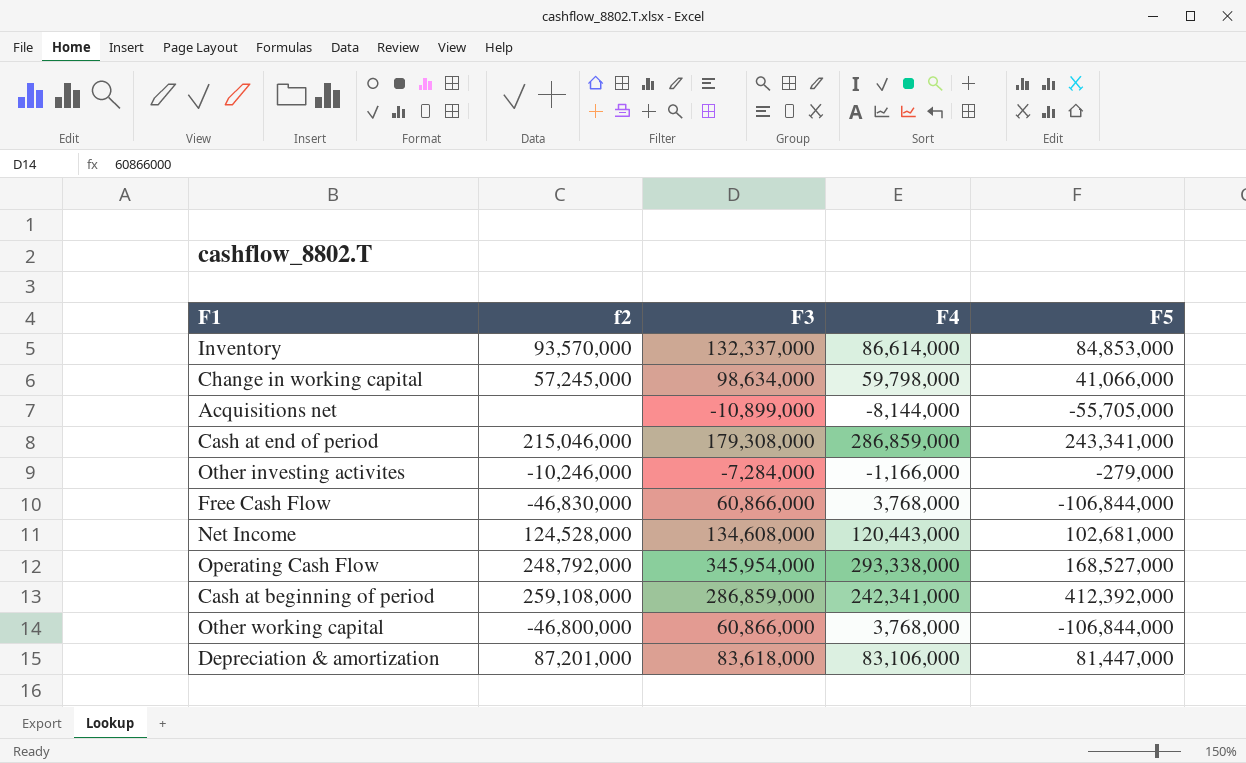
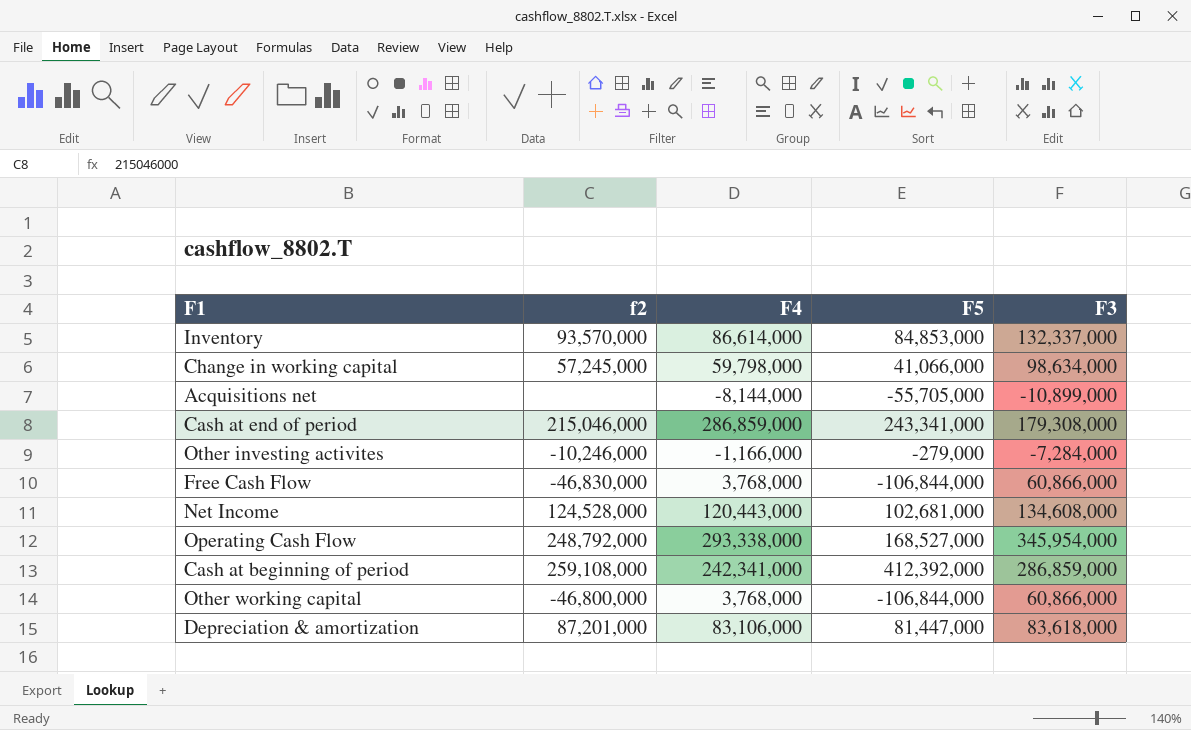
column F3 | position: 3 -> 5

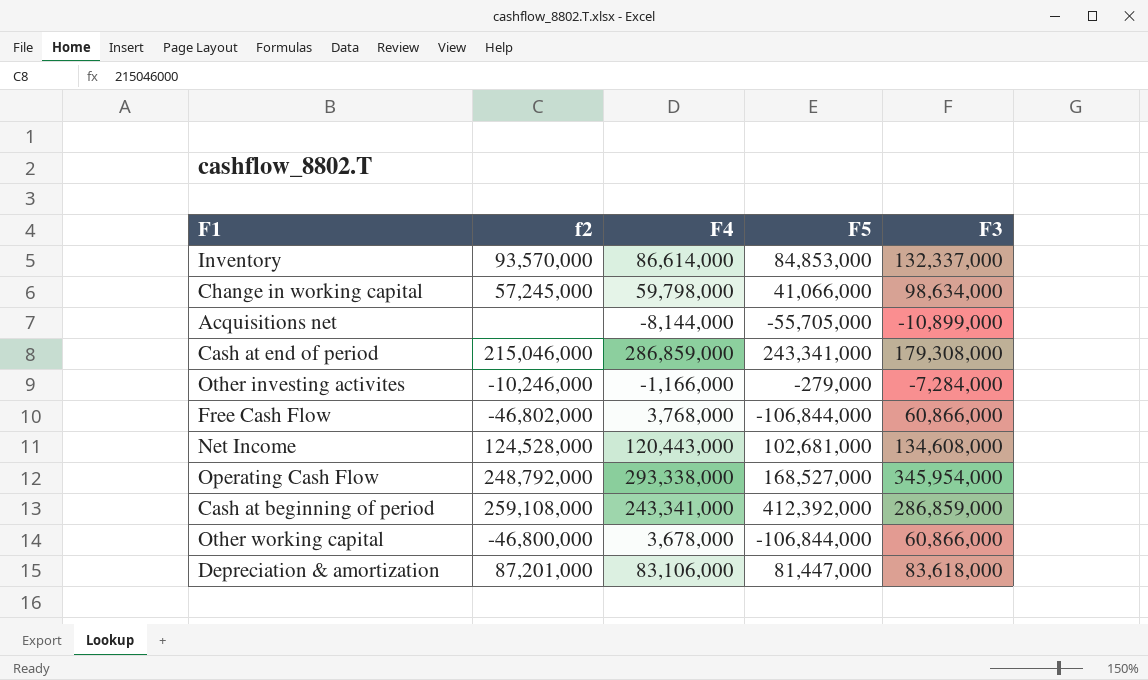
Free Cash Flow | f2: -46,830,000 -> -46,802,000
Cash at beginning of period | F4: 242,341,000 -> 243,341,000
Other working capital | F4: 3,768,000 -> 3,678,000

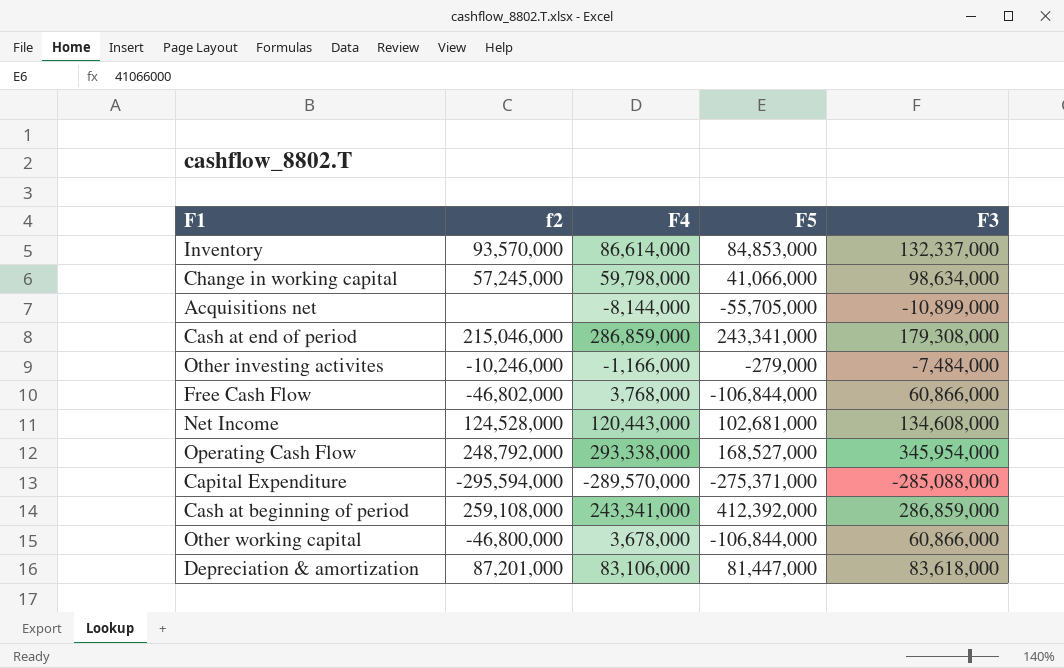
Other investing activites | F3: -7,284,000 -> -7,484,000
row Capital Expenditure: none -> -295,594,000 | -289,570,000 | -275,371,000 | -285,088,000

